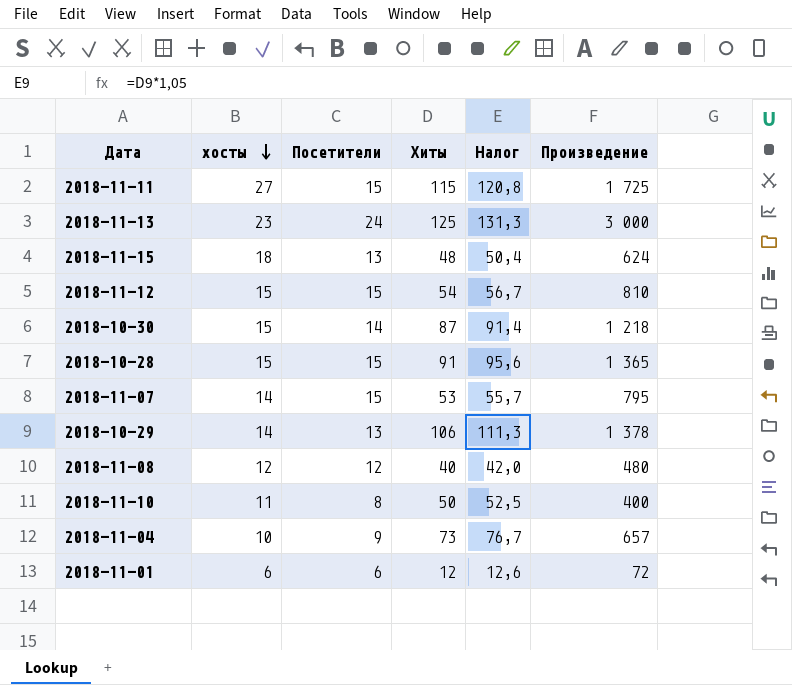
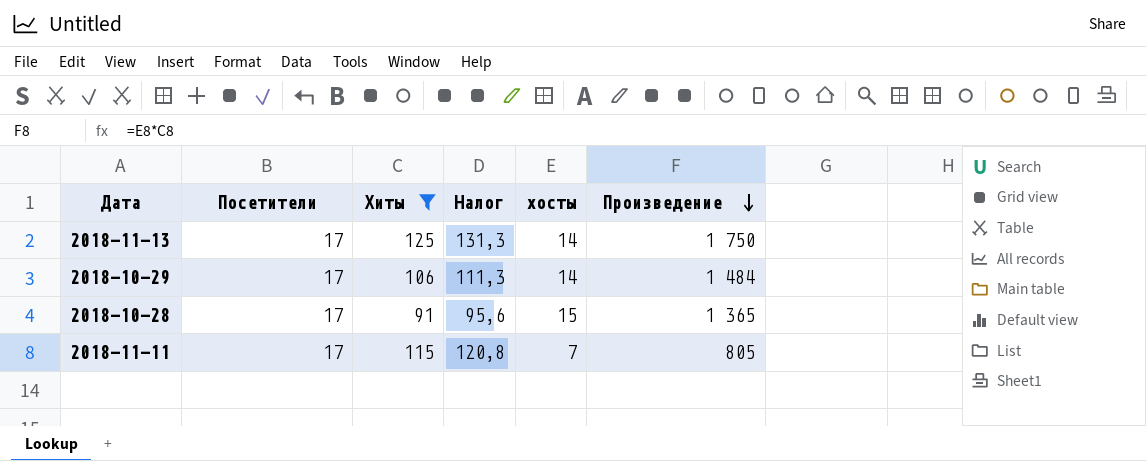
filter: none -> Хиты >= 91
row order: хосты descending -> Произведение descending
column хосты | position: 2 -> 5
column Произведение | formula: [Посетители] * [Хиты] -> [Хиты] * [хосты]
2018-11-13 | Посетители: 24 -> 17
2018-11-13 | хосты: 23 -> 14
2018-10-29 | Посетители: 13 -> 17
2018-10-28 | Посетители: 15 -> 17
2018-11-11 | Посетители: 15 -> 17
2018-11-11 | хосты: 27 -> 7

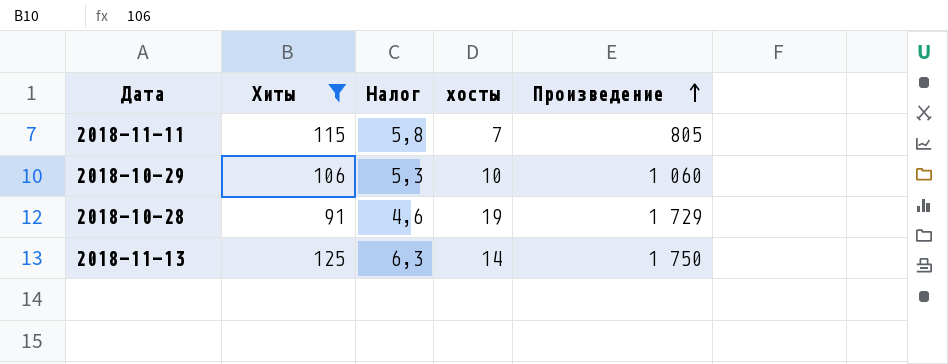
row order: Произведение descending -> Произведение ascending
column Посетители | position: 2 -> none
column Налог | formula: [Хиты] * 1,05 -> [Хиты] * 0,05
2018-10-29 | хосты: 14 -> 10
2018-10-29 | Произведение: 1 484 -> 1 060
2018-10-28 | хосты: 15 -> 19
2018-10-28 | Произведение: 1 365 -> 1 729

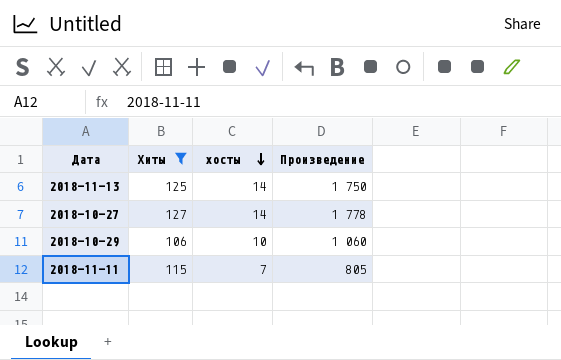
row order: Произведение ascending -> хосты descending
column Налог | formula: [Хиты] * 0,05 -> none
row 2018-10-28: 91 | 4,6 | 19 | 1 729 -> none
row 2018-10-27: none -> 127 | 14 | 1 778

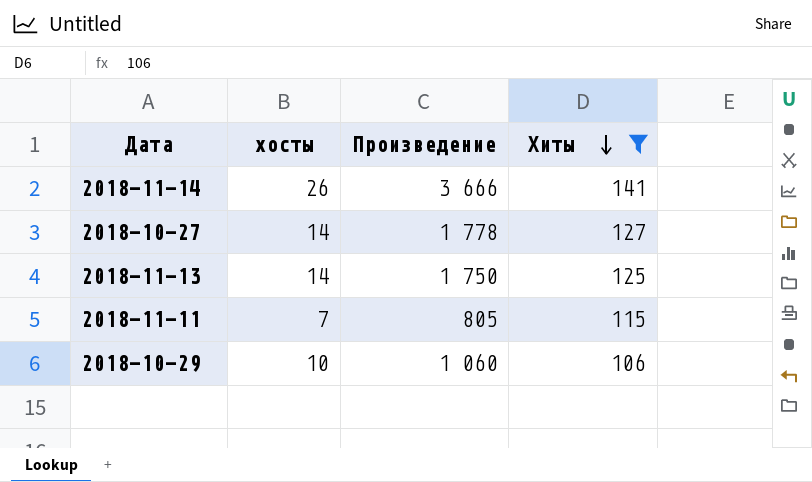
row order: хосты descending -> Хиты descending
column Хиты | position: 2 -> 4
row 2018-11-14: none -> 26 | 3 666 | 141

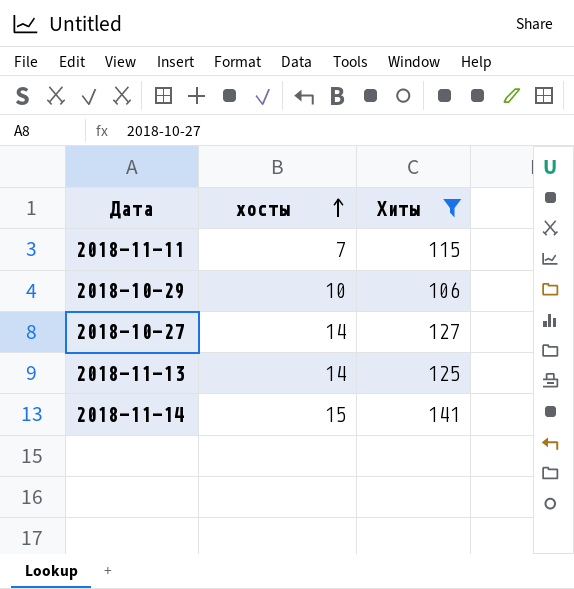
row order: Хиты descending -> хосты ascending
column Произведение | formula: [хосты] * [Хиты] -> none
2018-11-14 | хосты: 26 -> 15

